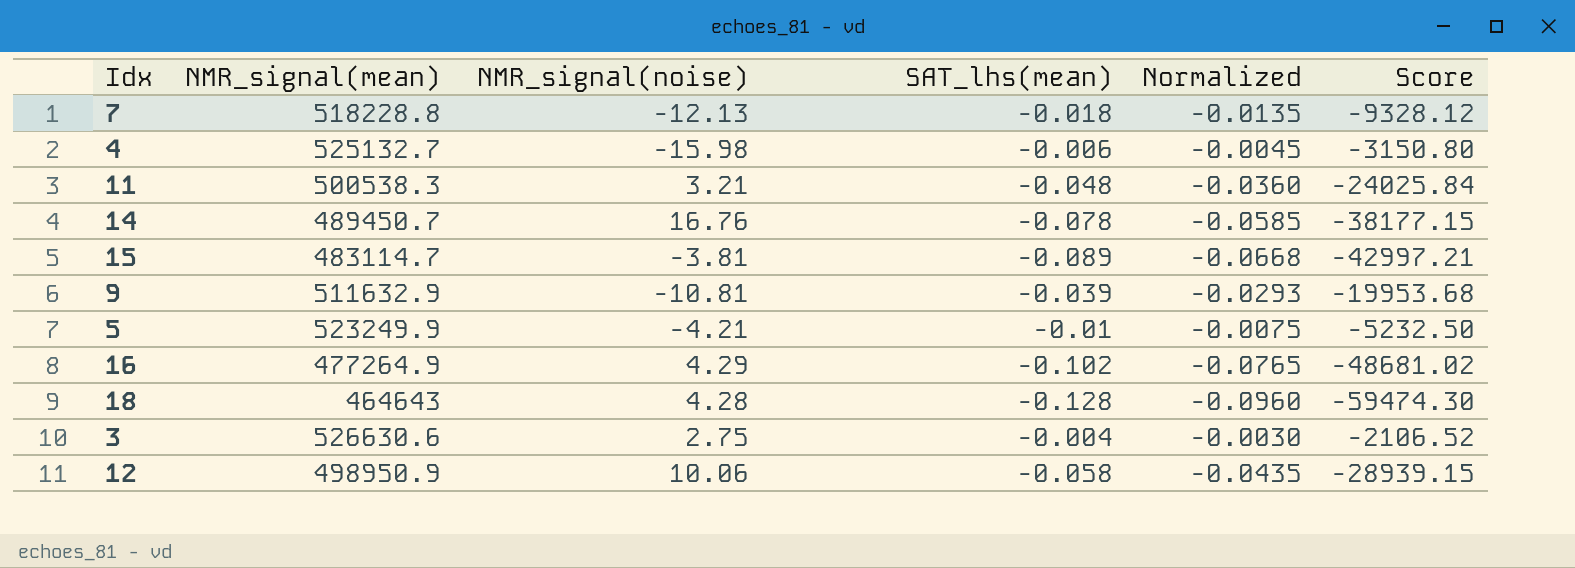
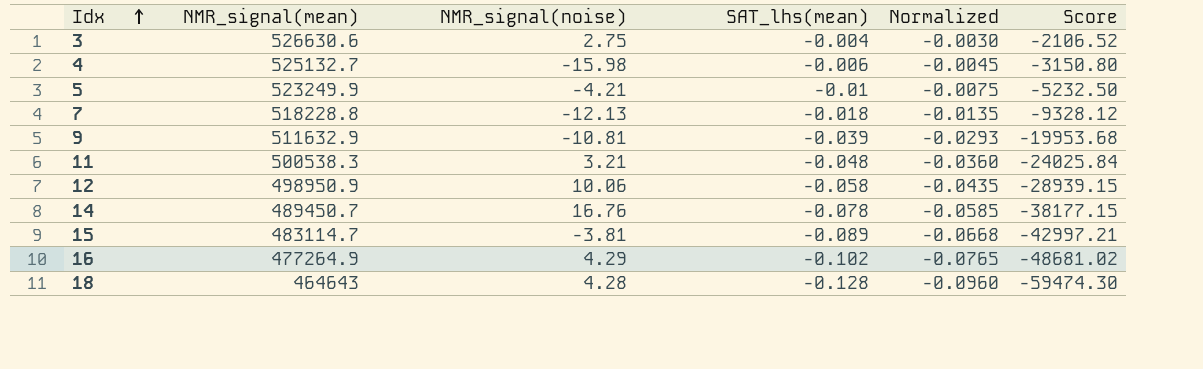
row order: none -> Idx ascending

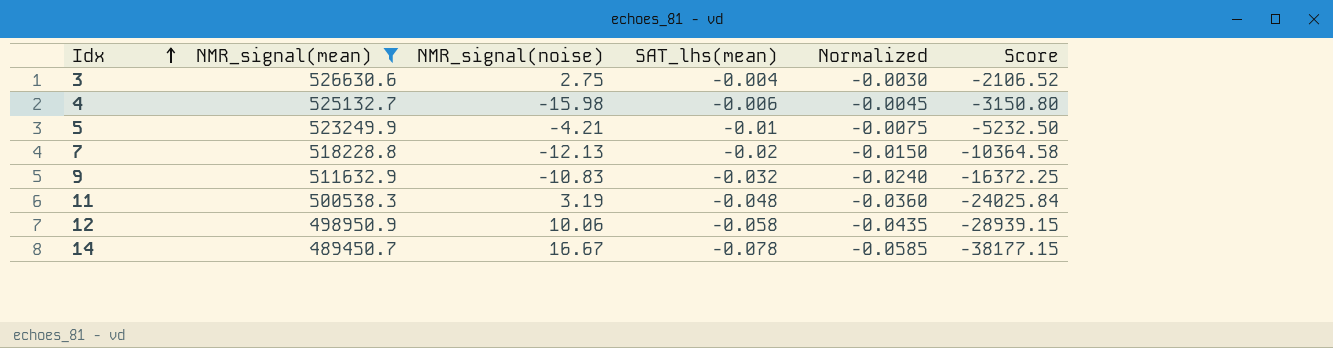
filter: none -> NMR_signal(mean) >= 489450.7
7 | SAT_lhs(mean): -0.018 -> -0.02
7 | Normalized: -0.0135 -> -0.0150
7 | Score: -9328.12 -> -10364.58
9 | NMR_signal(noise): -10.81 -> -10.83
9 | SAT_lhs(mean): -0.039 -> -0.032
9 | Normalized: -0.0293 -> -0.0240
9 | Score: -19953.68 -> -16372.25
11 | NMR_signal(noise): 3.21 -> 3.19
14 | NMR_signal(noise): 16.76 -> 16.67

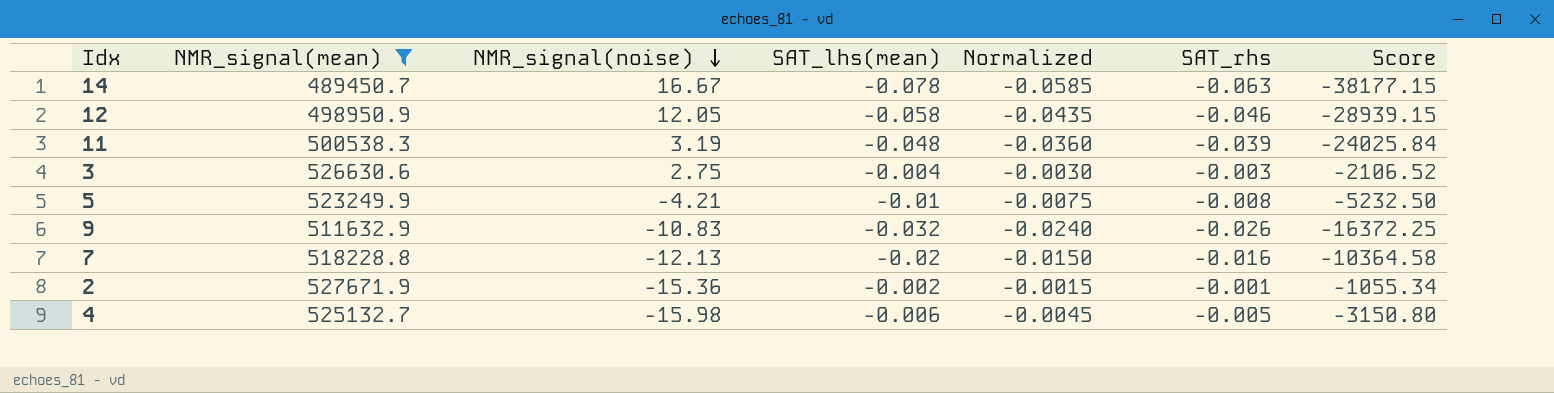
row order: Idx ascending -> NMR_signal(noise) descending
column SAT_rhs | position: none -> 6
12 | NMR_signal(noise): 10.06 -> 12.05
row 2: none -> 527671.9 | -15.36 | -0.002 | -0.0015 | -0.001 | -1055.34

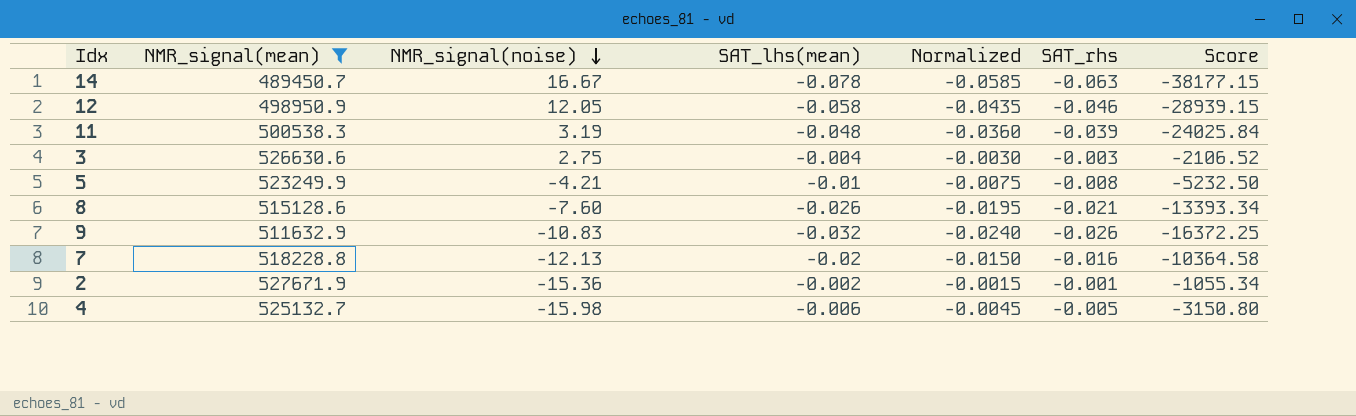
row 8: none -> 515128.6 | -7.60 | -0.026 | -0.0195 | -0.021 | -13393.34

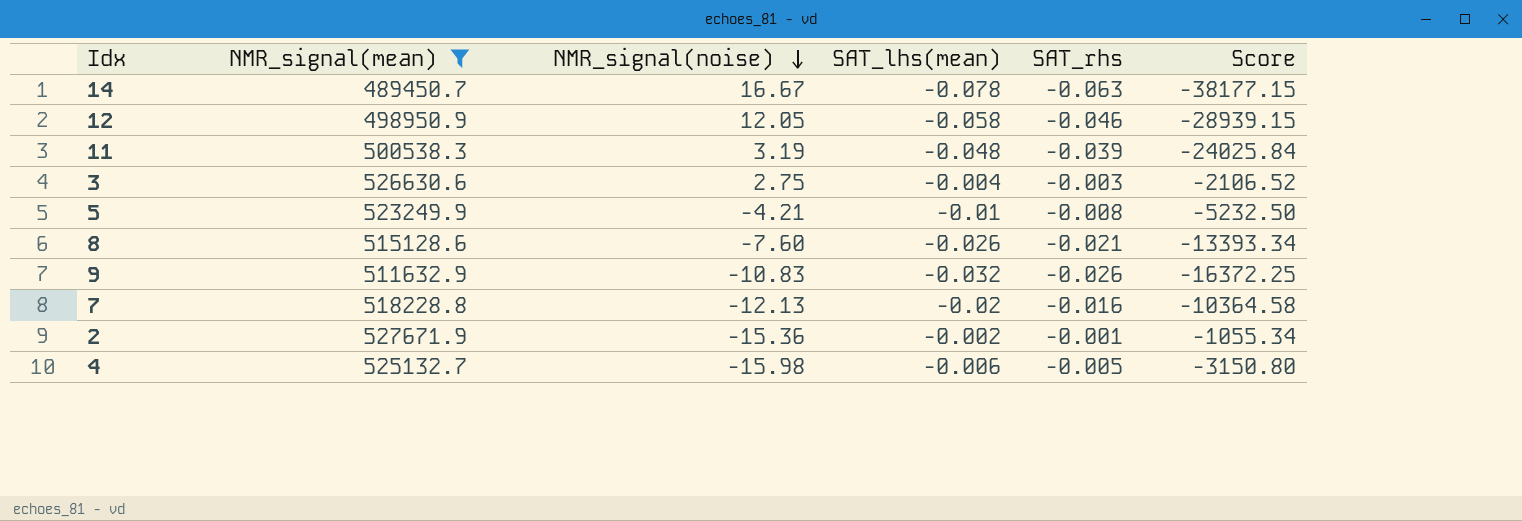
column Normalized | formula: [SAT_lhs(mean)] * 0.75 -> none

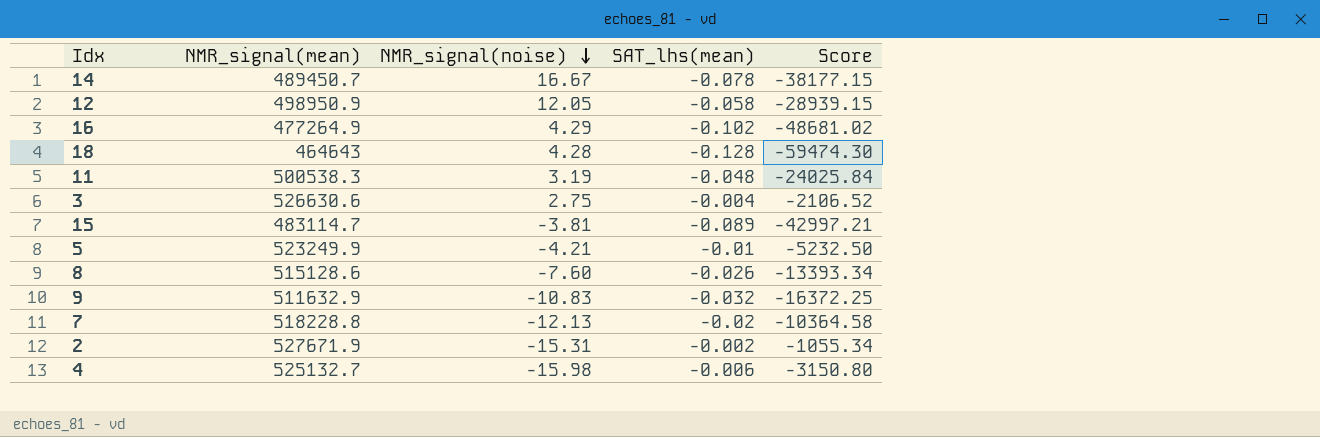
filter: NMR_signal(mean) >= 489450.7 -> none
column SAT_rhs | position: 5 -> none
2 | NMR_signal(noise): -15.36 -> -15.31

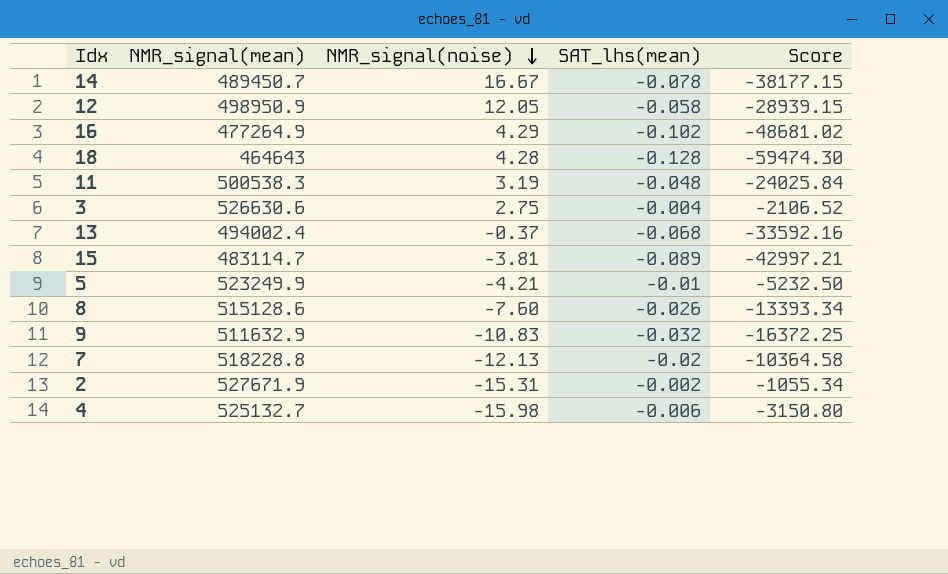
row 13: none -> 494002.4 | -0.37 | -0.068 | -33592.16

